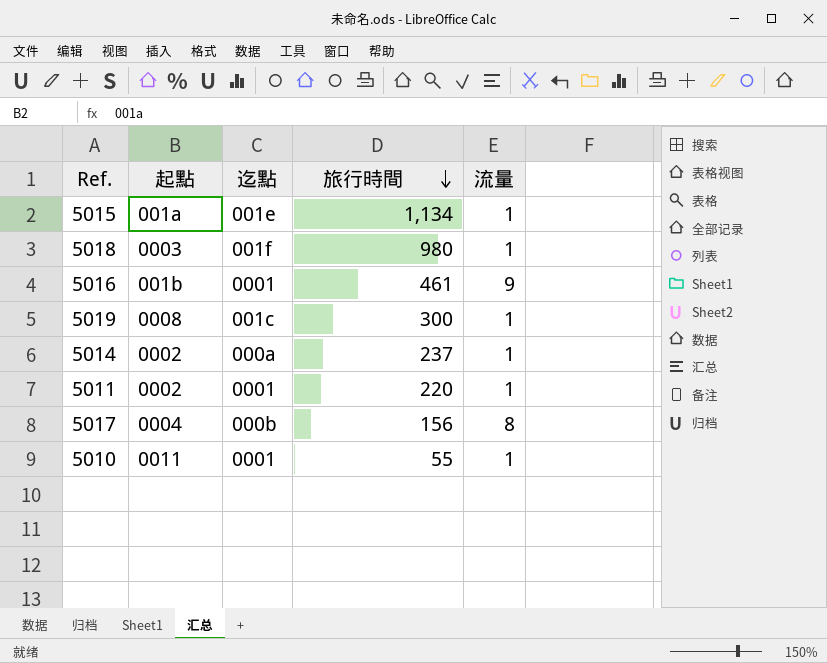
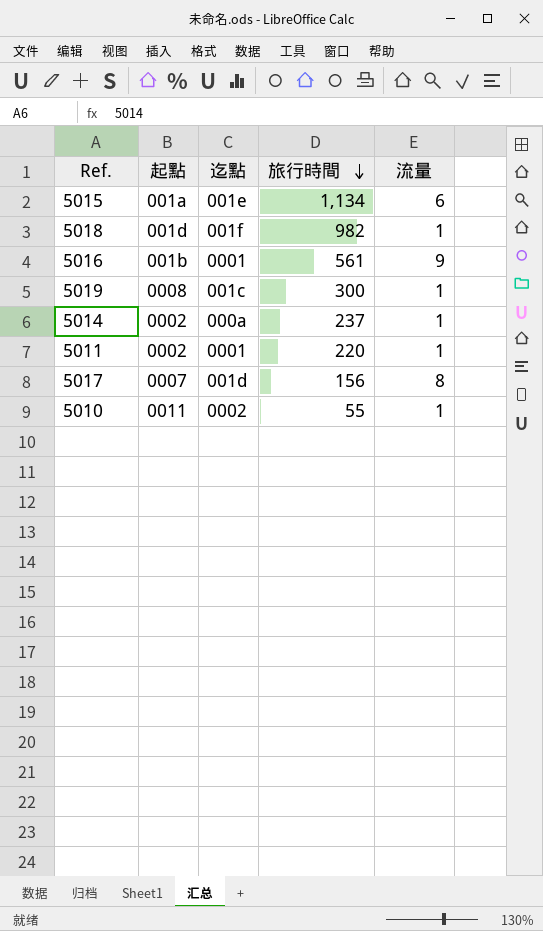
5015 | 流量: 1 -> 6
5018 | 起點: 0003 -> 001d
5018 | 旅行時間: 980 -> 982
5016 | 旅行時間: 461 -> 561
5017 | 起點: 0004 -> 0007
5017 | 迄點: 000b -> 001d
5010 | 迄點: 0001 -> 0002

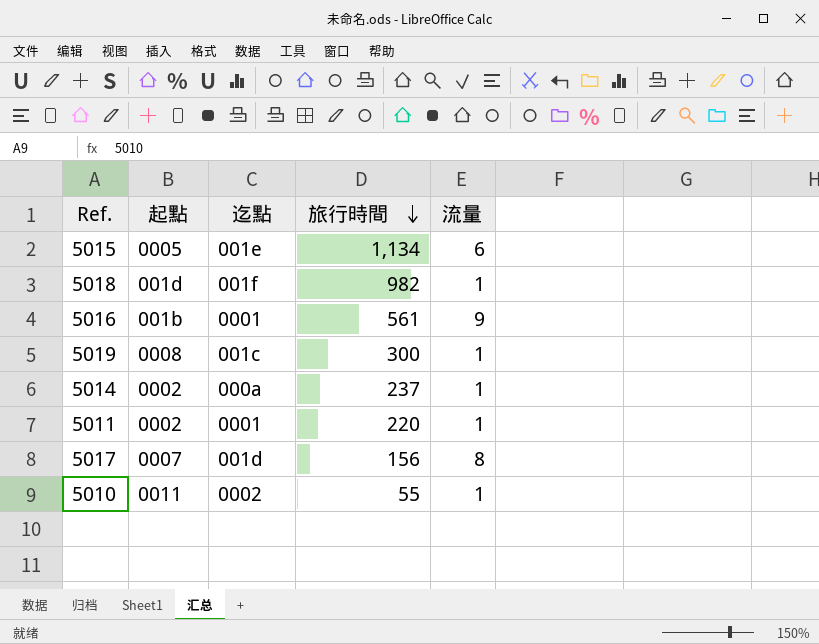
5015 | 起點: 001a -> 0005

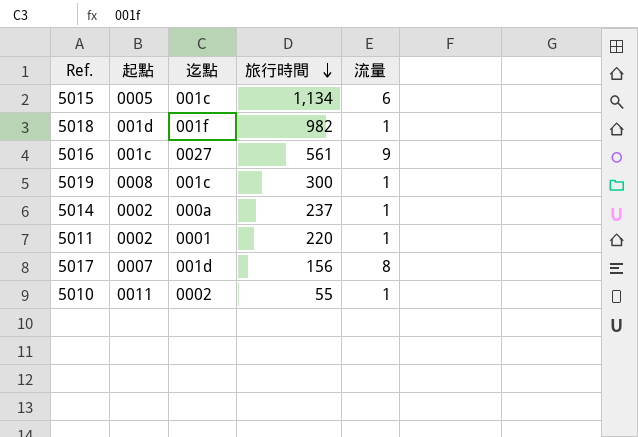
5015 | 迄點: 001e -> 001c
5016 | 起點: 001b -> 001c
5016 | 迄點: 0001 -> 0027

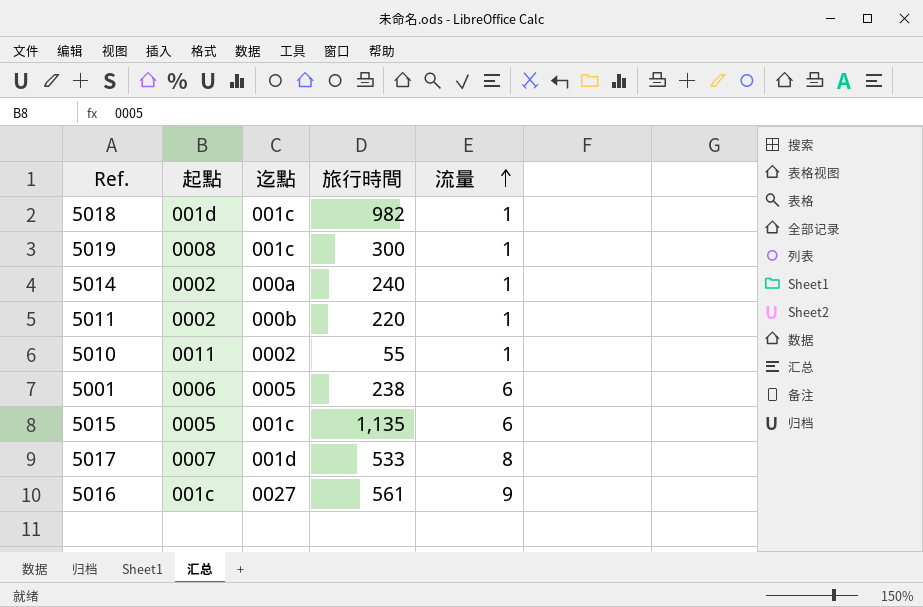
row order: 旅行時間 descending -> 流量 ascending
5018 | 迄點: 001f -> 001c
5014 | 旅行時間: 237 -> 240
5011 | 迄點: 0001 -> 000b
row 5001: none -> 0006 | 0005 | 238 | 6
5015 | 旅行時間: 1,134 -> 1,135
5017 | 旅行時間: 156 -> 533

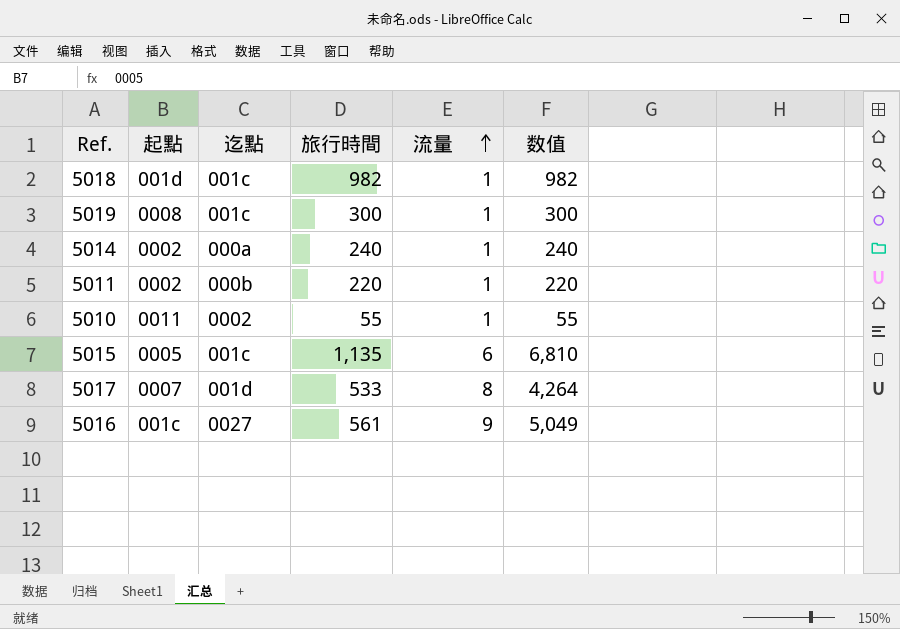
column 数值 | formula: none -> [旅行時間] * [流量]
row 5001: 0006 | 0005 | 238 | 6 -> none

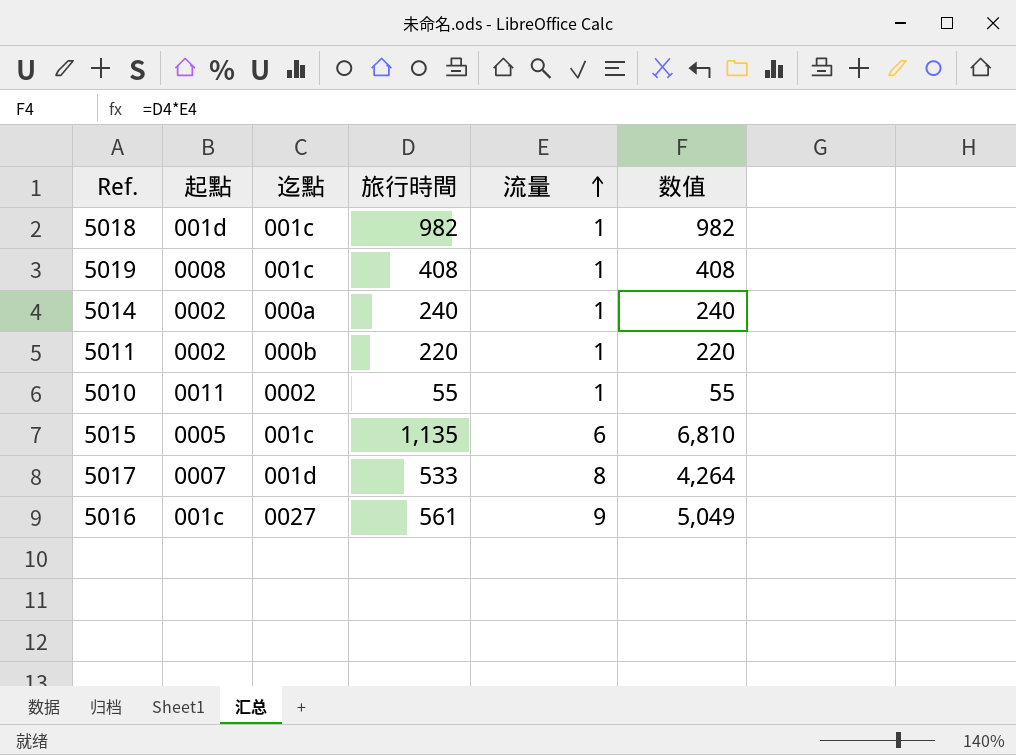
5019 | 旅行時間: 300 -> 408
5019 | 数值: 300 -> 408

